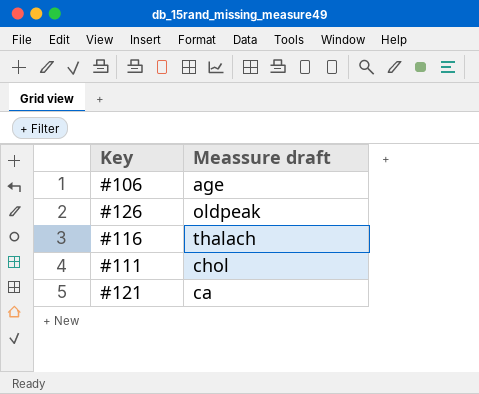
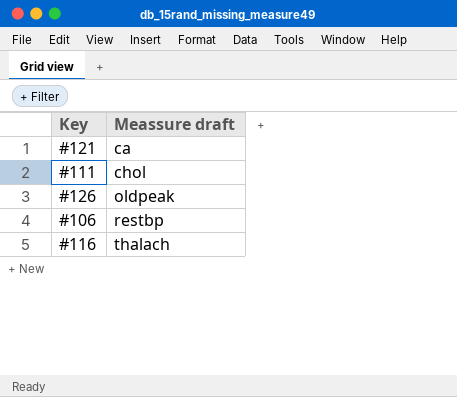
row order: none -> Meassure draft ascending
#106 | Meassure draft: age -> restbp

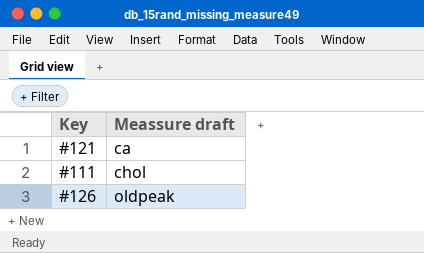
row #106: restbp -> none
row #116: thalach -> none

